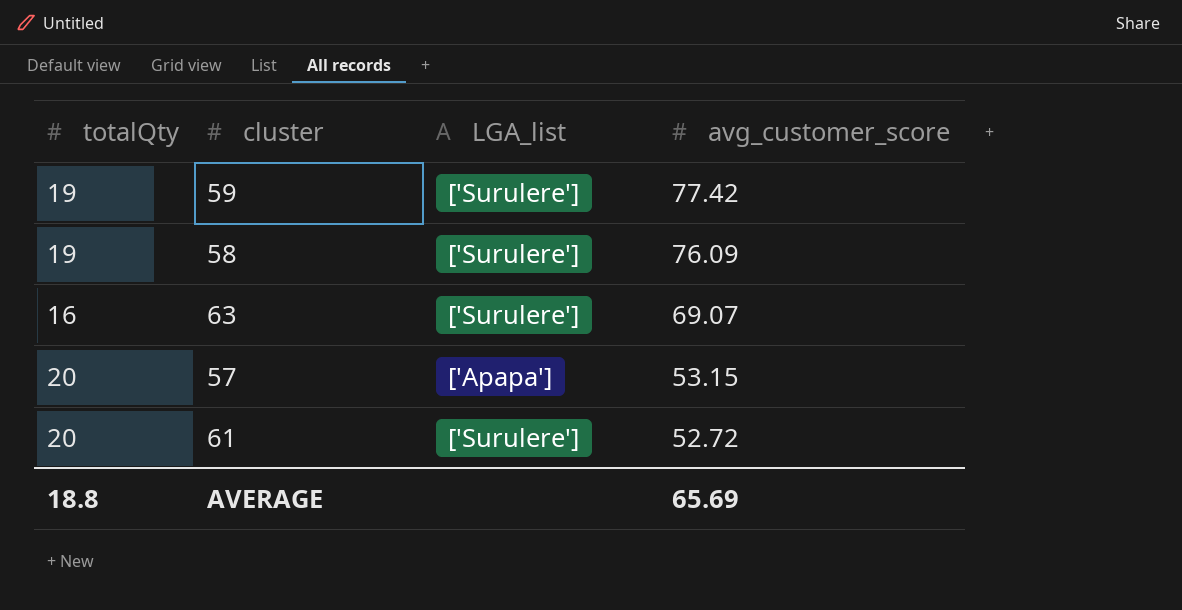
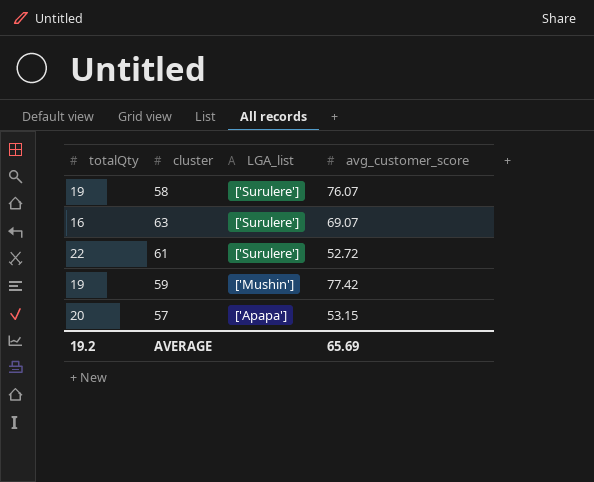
row order: avg_customer_score descending -> LGA_list descending
58 | avg_customer_score: 76.09 -> 76.07
61 | totalQty: 20 -> 22
59 | LGA_list: ['Surulere'] -> ['Mushin']
AVERAGE | totalQty: 18.8 -> 19.2

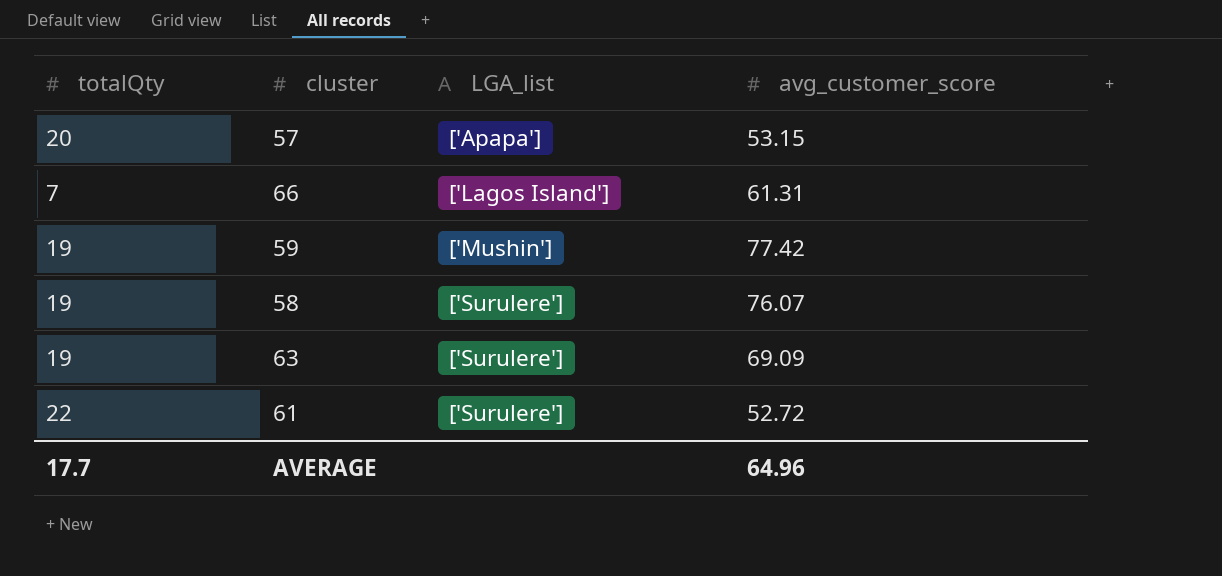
row order: LGA_list descending -> LGA_list ascending
row 66: none -> 7 | ['Lagos Island'] | 61.31
63 | totalQty: 16 -> 19
63 | avg_customer_score: 69.07 -> 69.09
AVERAGE | totalQty: 19.2 -> 17.7
AVERAGE | avg_customer_score: 65.69 -> 64.96

